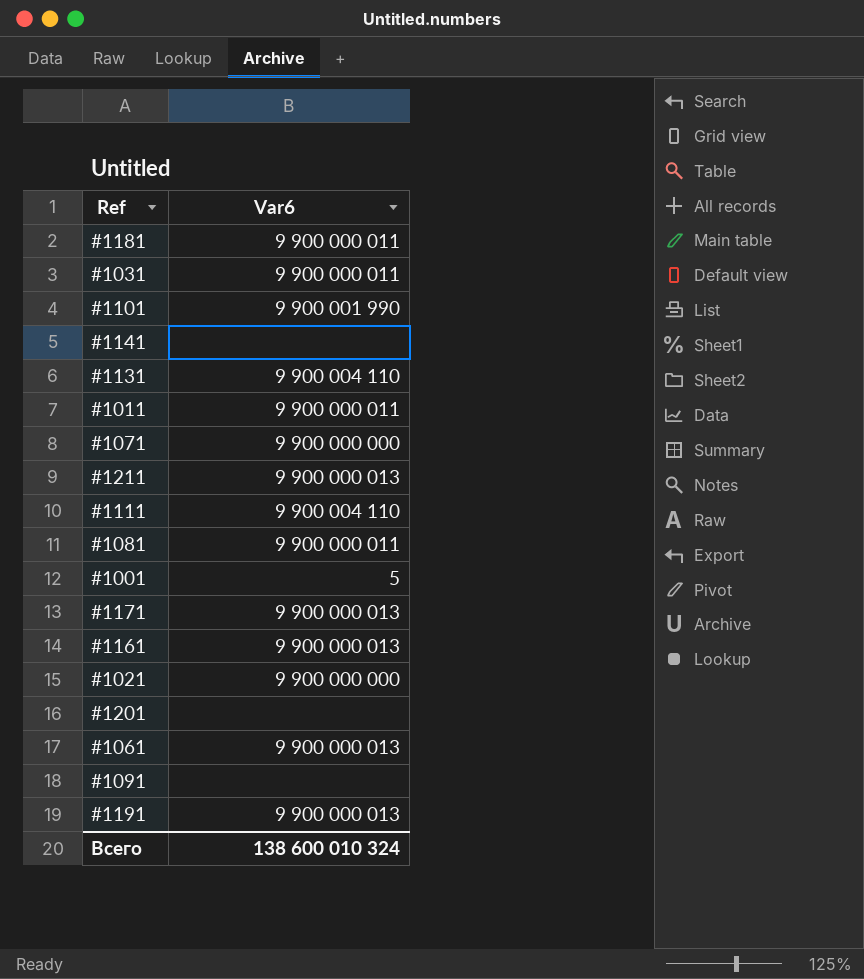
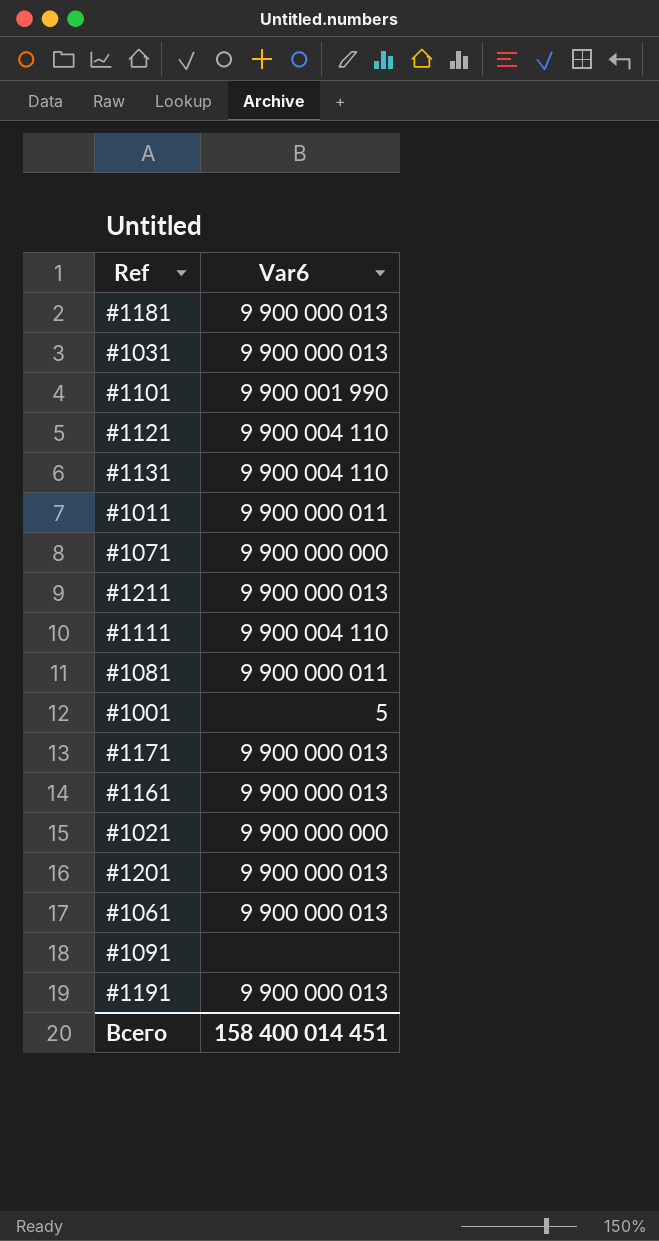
row #1141: none -> none
#1181 | Var6: 9 900 000 011 -> 9 900 000 013
#1031 | Var6: 9 900 000 011 -> 9 900 000 013
row #1121: none -> 9 900 004 110
#1201 | Var6: none -> 9 900 000 013
Всего | Var6: 138 600 010 324 -> 158 400 014 451

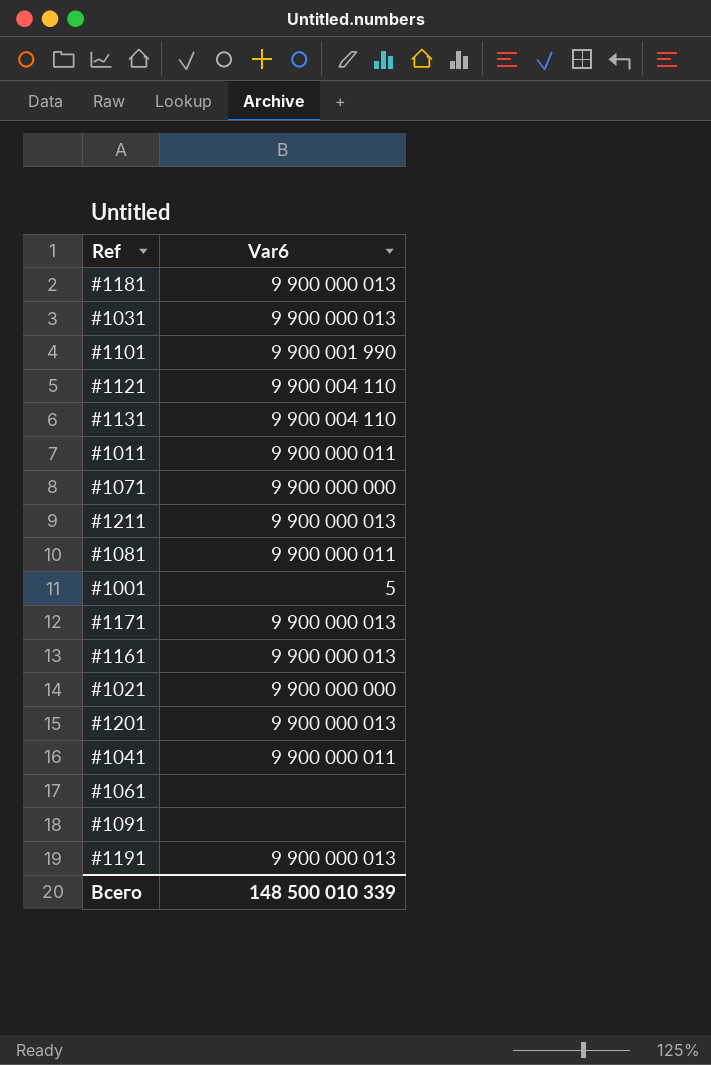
row #1111: 9 900 004 110 -> none
row #1041: none -> 9 900 000 011
#1061 | Var6: 9 900 000 013 -> none
Всего | Var6: 158 400 014 451 -> 148 500 010 339

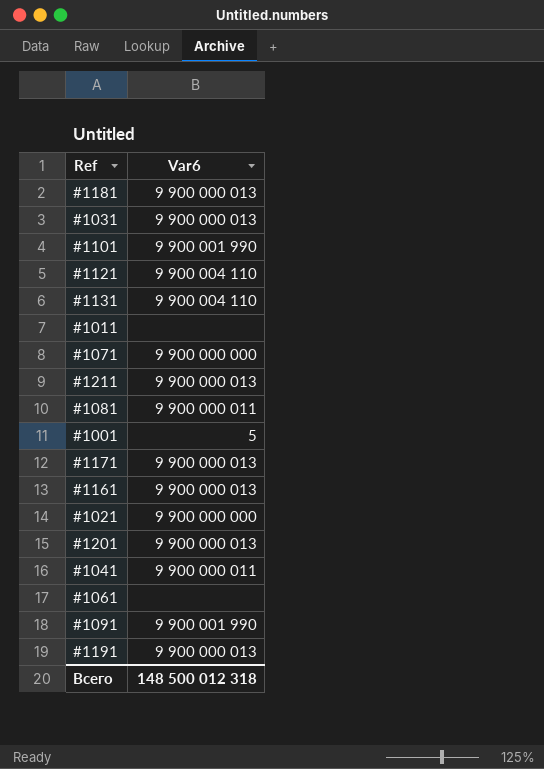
#1011 | Var6: 9 900 000 011 -> none
#1091 | Var6: none -> 9 900 001 990
Всего | Var6: 148 500 010 339 -> 148 500 012 318

